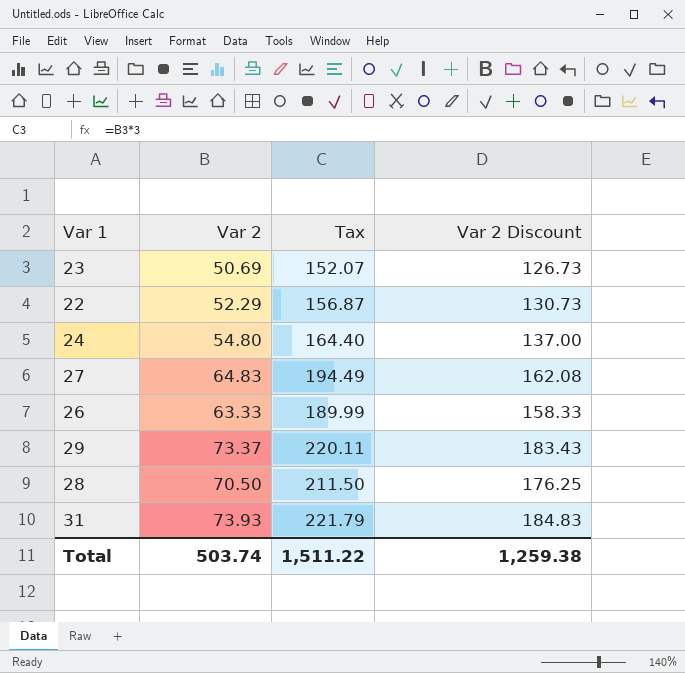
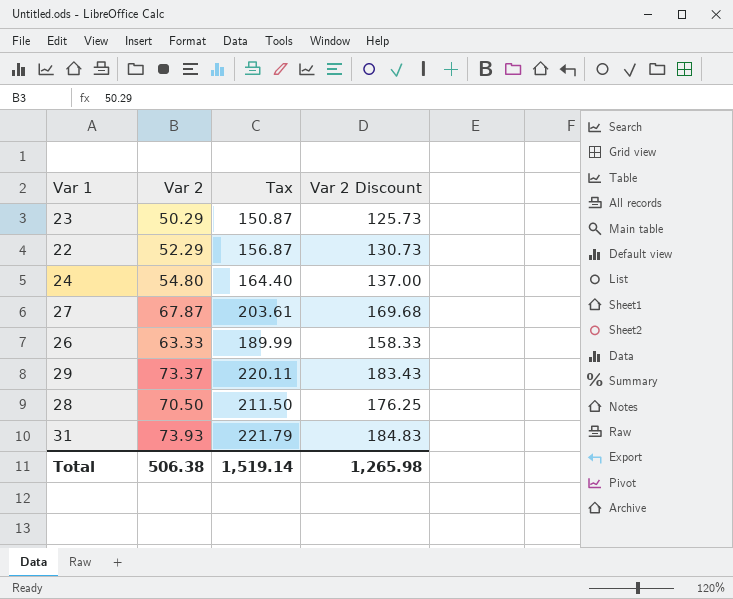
23 | Var 2: 50.69 -> 50.29
23 | Tax: 152.07 -> 150.87
23 | Var 2 Discount: 126.73 -> 125.73
27 | Var 2: 64.83 -> 67.87
27 | Tax: 194.49 -> 203.61
27 | Var 2 Discount: 162.08 -> 169.68
Total | Var 2: 503.74 -> 506.38
Total | Tax: 1,511.22 -> 1,519.14
Total | Var 2 Discount: 1,259.38 -> 1,265.98

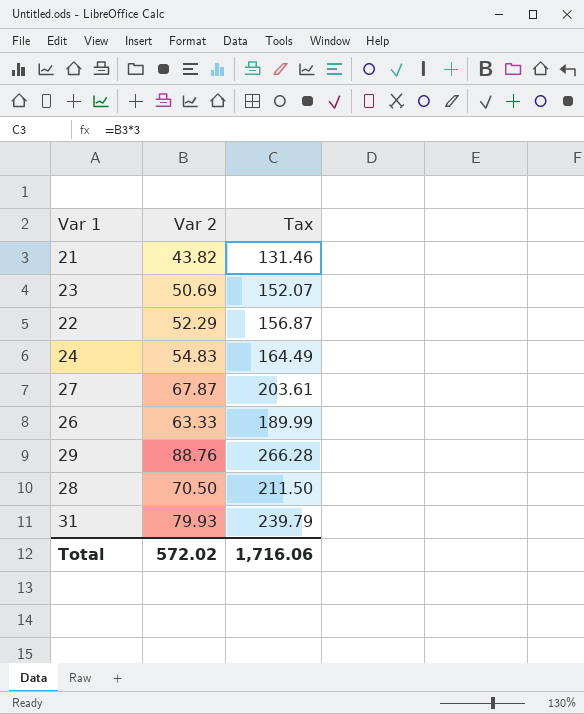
column Var 2 Discount | formula: [Var 2] * 2.5 -> none
row 21: none -> 43.82 | 131.46
23 | Var 2: 50.29 -> 50.69
23 | Tax: 150.87 -> 152.07
24 | Var 2: 54.80 -> 54.83
24 | Tax: 164.40 -> 164.49
29 | Var 2: 73.37 -> 88.76
29 | Tax: 220.11 -> 266.28
31 | Var 2: 73.93 -> 79.93
31 | Tax: 221.79 -> 239.79
Total | Var 2: 506.38 -> 572.02
Total | Tax: 1,519.14 -> 1,716.06

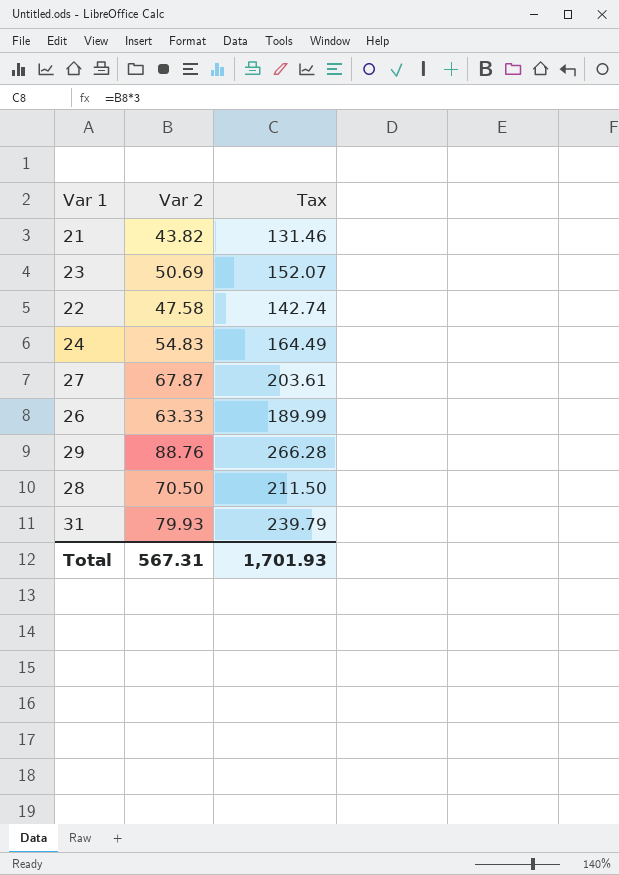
22 | Var 2: 52.29 -> 47.58
22 | Tax: 156.87 -> 142.74
Total | Var 2: 572.02 -> 567.31
Total | Tax: 1,716.06 -> 1,701.93

